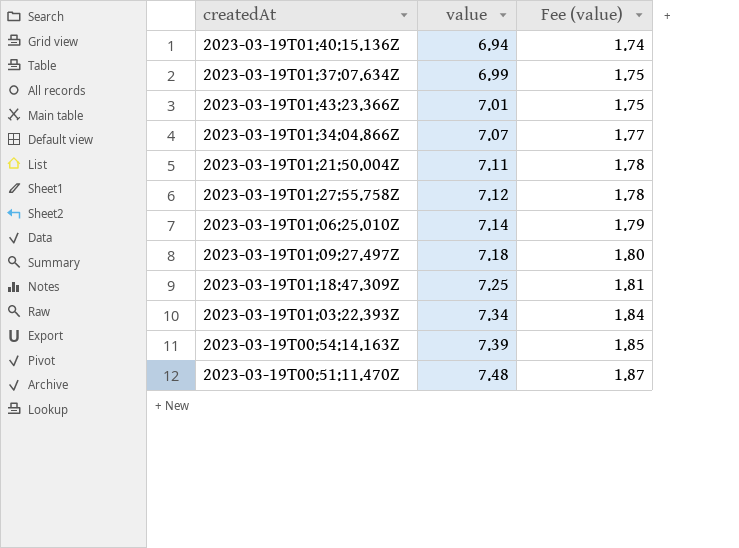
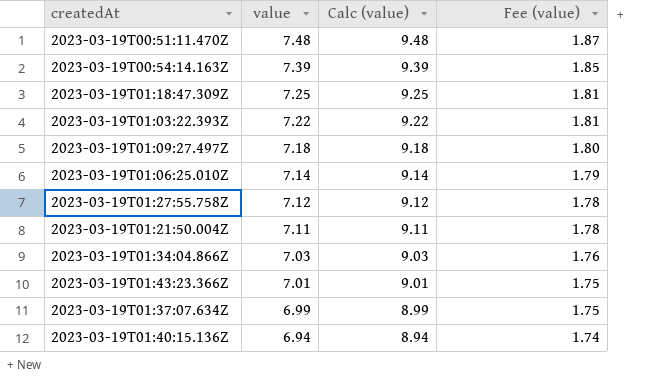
row order: value ascending -> value descending
column Calc (value) | formula: none -> [value] + 2
2023-03-19T01:03:22.393Z | value: 7.34 -> 7.22
2023-03-19T01:03:22.393Z | Fee (value): 1.84 -> 1.81
2023-03-19T01:34:04.866Z | value: 7.07 -> 7.03
2023-03-19T01:34:04.866Z | Fee (value): 1.77 -> 1.76

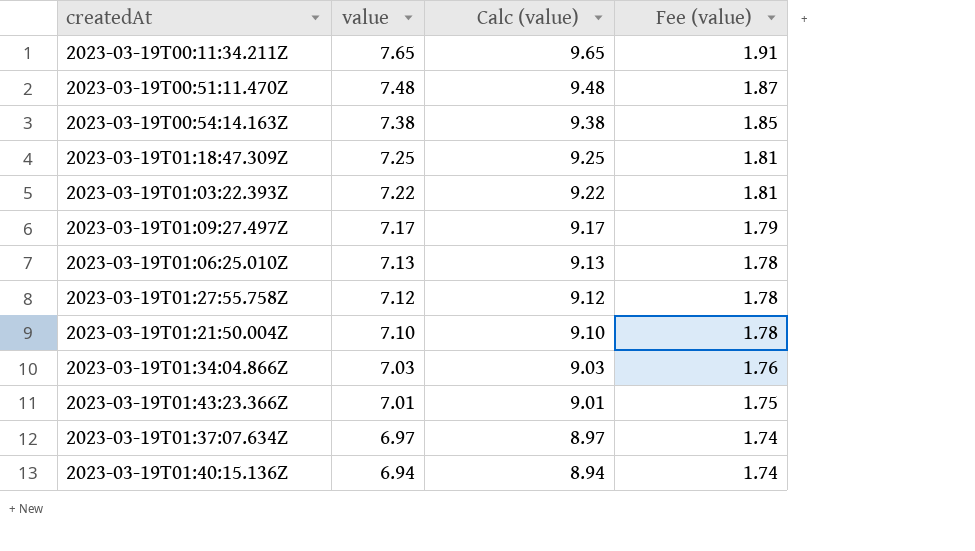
row 2023-03-19T00:11:34.211Z: none -> 7.65 | 9.65 | 1.91
2023-03-19T00:54:14.163Z | value: 7.39 -> 7.38
2023-03-19T00:54:14.163Z | Calc (value): 9.39 -> 9.38
2023-03-19T01:09:27.497Z | value: 7.18 -> 7.17
2023-03-19T01:09:27.497Z | Calc (value): 9.18 -> 9.17
2023-03-19T01:09:27.497Z | Fee (value): 1.80 -> 1.79
2023-03-19T01:06:25.010Z | value: 7.14 -> 7.13
2023-03-19T01:06:25.010Z | Calc (value): 9.14 -> 9.13
2023-03-19T01:06:25.010Z | Fee (value): 1.79 -> 1.78
2023-03-19T01:21:50.004Z | value: 7.11 -> 7.10
2023-03-19T01:21:50.004Z | Calc (value): 9.11 -> 9.10
2023-03-19T01:37:07.634Z | value: 6.99 -> 6.97
2023-03-19T01:37:07.634Z | Calc (value): 8.99 -> 8.97
2023-03-19T01:37:07.634Z | Fee (value): 1.75 -> 1.74

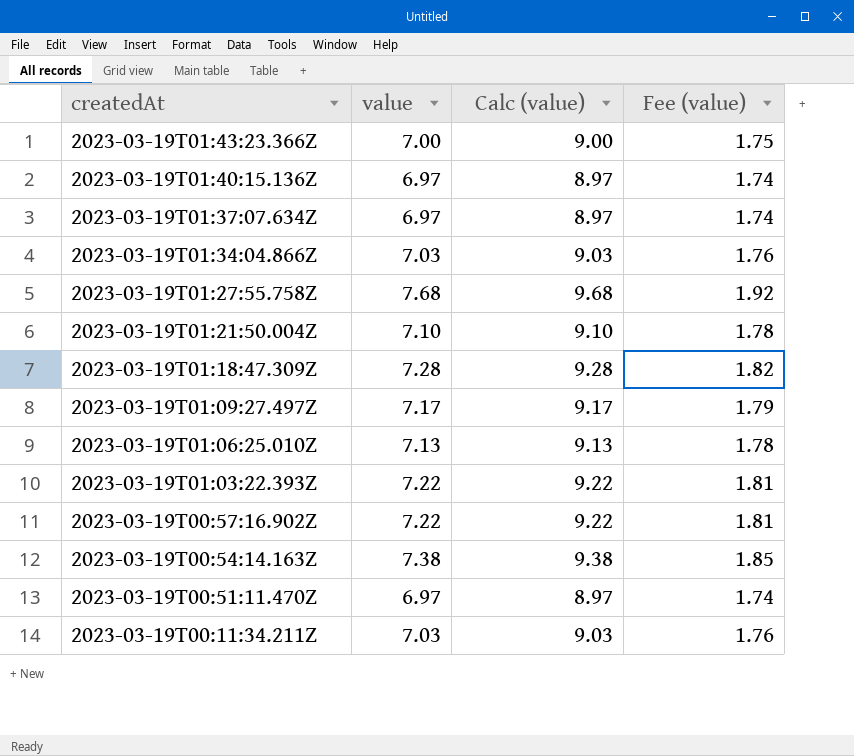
row order: value descending -> createdAt descending
2023-03-19T01:43:23.366Z | value: 7.01 -> 7.00
2023-03-19T01:43:23.366Z | Calc (value): 9.01 -> 9.00
2023-03-19T01:40:15.136Z | value: 6.94 -> 6.97
2023-03-19T01:40:15.136Z | Calc (value): 8.94 -> 8.97
2023-03-19T01:27:55.758Z | value: 7.12 -> 7.68
2023-03-19T01:27:55.758Z | Calc (value): 9.12 -> 9.68
2023-03-19T01:27:55.758Z | Fee (value): 1.78 -> 1.92
2023-03-19T01:18:47.309Z | value: 7.25 -> 7.28
2023-03-19T01:18:47.309Z | Calc (value): 9.25 -> 9.28
2023-03-19T01:18:47.309Z | Fee (value): 1.81 -> 1.82
row 2023-03-19T00:57:16.902Z: none -> 7.22 | 9.22 | 1.81
2023-03-19T00:51:11.470Z | value: 7.48 -> 6.97
2023-03-19T00:51:11.470Z | Calc (value): 9.48 -> 8.97
2023-03-19T00:51:11.470Z | Fee (value): 1.87 -> 1.74
2023-03-19T00:11:34.211Z | value: 7.65 -> 7.03
2023-03-19T00:11:34.211Z | Calc (value): 9.65 -> 9.03
2023-03-19T00:11:34.211Z | Fee (value): 1.91 -> 1.76

